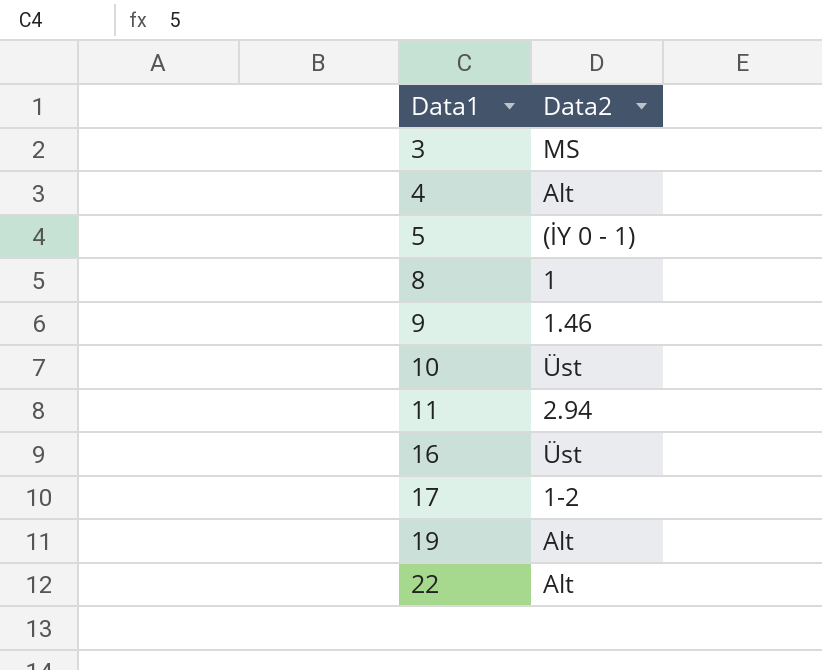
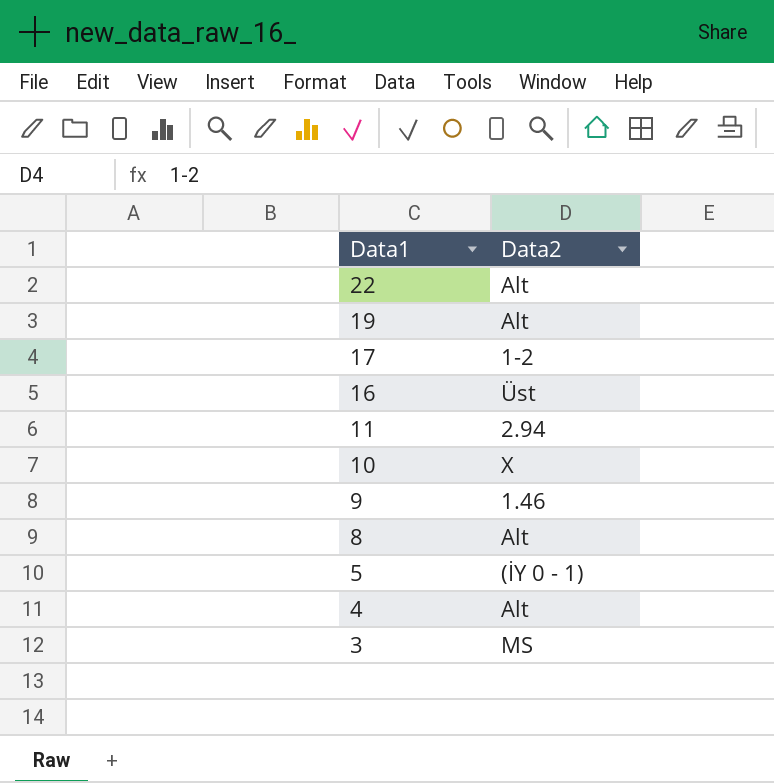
row order: Data1 ascending -> Data1 descending
10 | Data2: Üst -> X
8 | Data2: 1 -> Alt

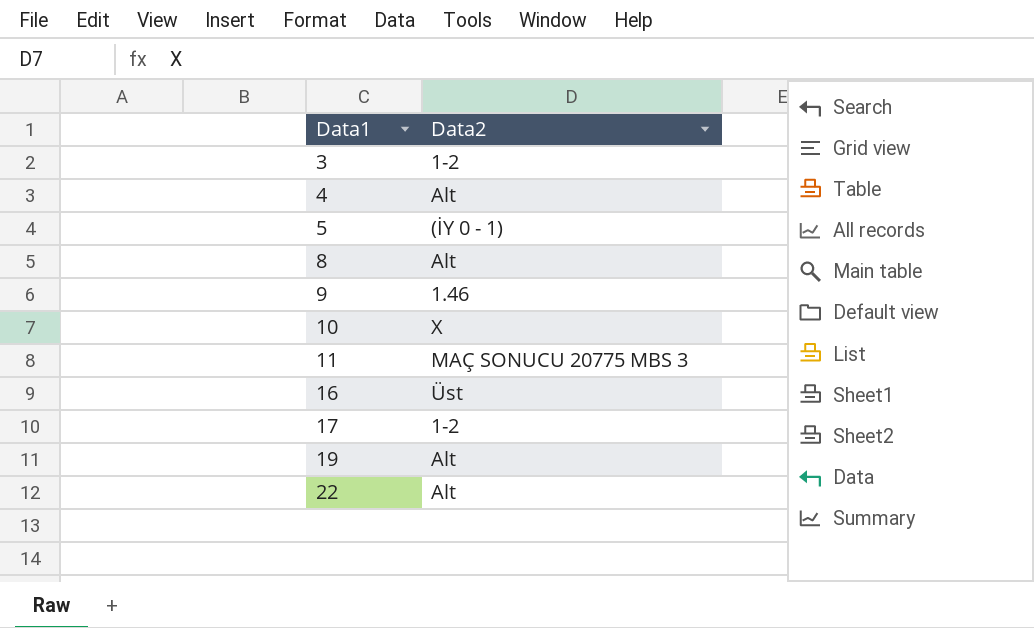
row order: Data1 descending -> Data1 ascending
3 | Data2: MS -> 1-2
11 | Data2: 2.94 -> MAÇ SONUCU 20775 MBS 3

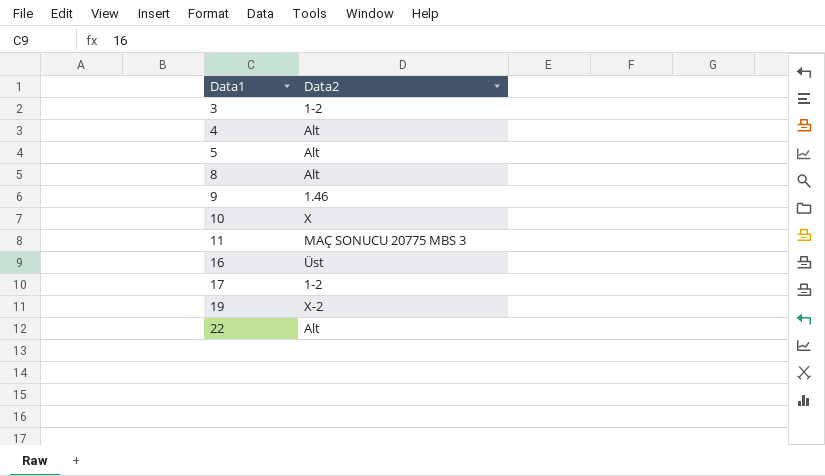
5 | Data2: (İY 0 - 1) -> Alt
19 | Data2: Alt -> X-2

